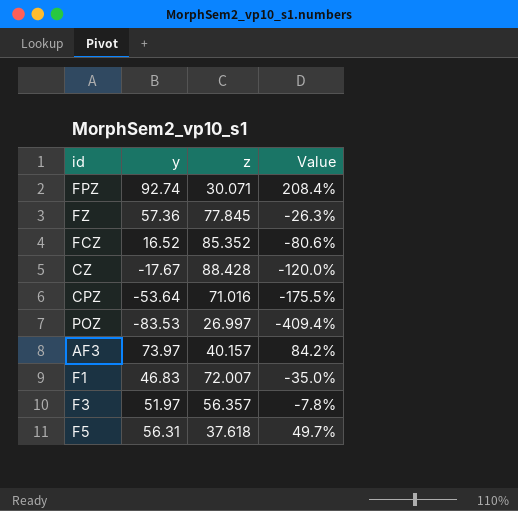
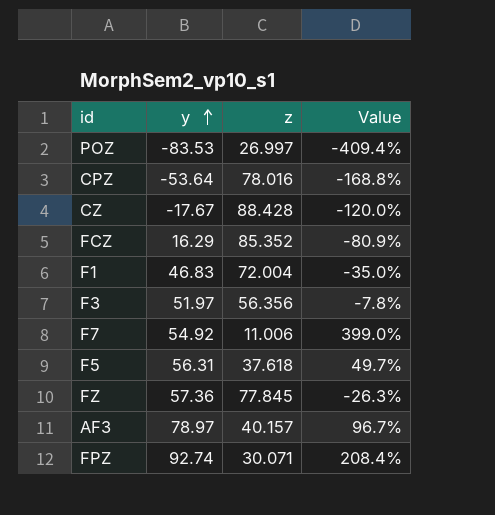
row order: none -> y ascending
CPZ | z: 71.016 -> 78.016
CPZ | Value: -175.5% -> -168.8%
FCZ | y: 16.52 -> 16.29
FCZ | Value: -80.6% -> -80.9%
F1 | z: 72.007 -> 72.004
F3 | z: 56.357 -> 56.356
row F7: none -> 54.92 | 11.006 | 399.0%
AF3 | y: 73.97 -> 78.97
AF3 | Value: 84.2% -> 96.7%

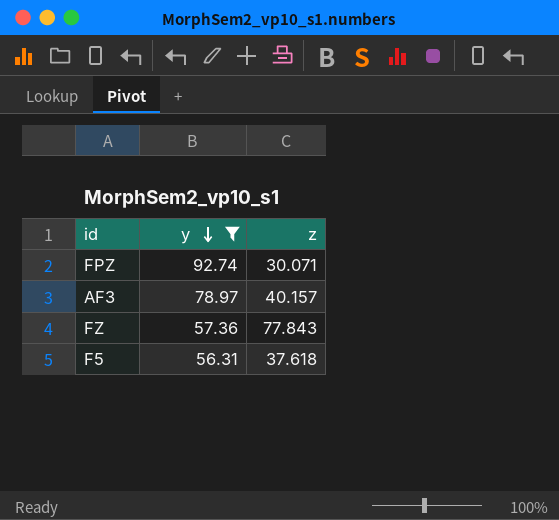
filter: none -> y >= 56.31
row order: y ascending -> y descending
column Value | formula: ([y] - [z]) / [z] -> none
FZ | z: 77.845 -> 77.843

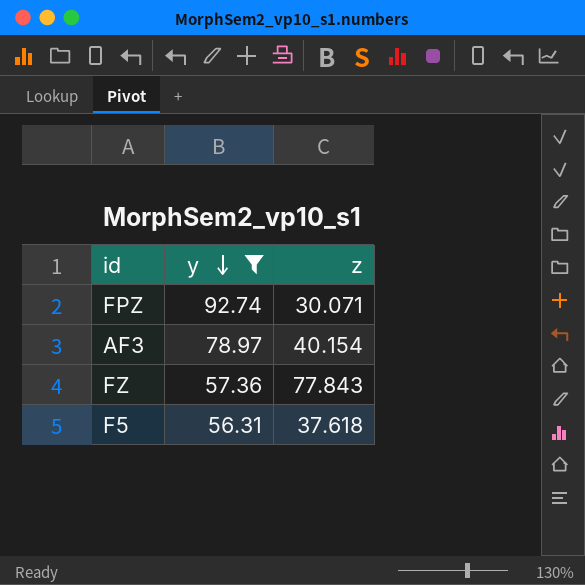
AF3 | z: 40.157 -> 40.154

